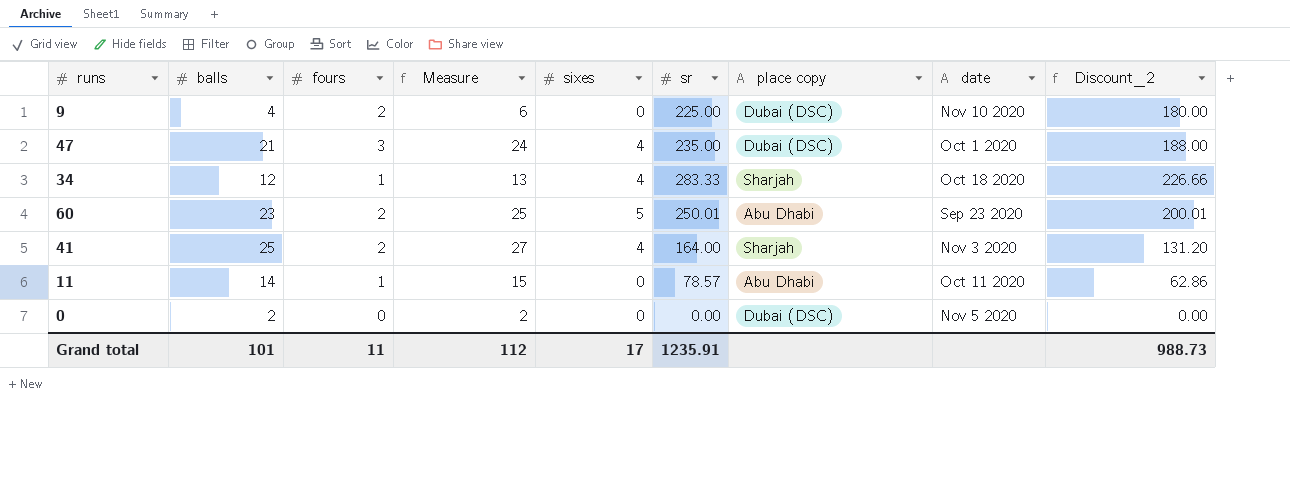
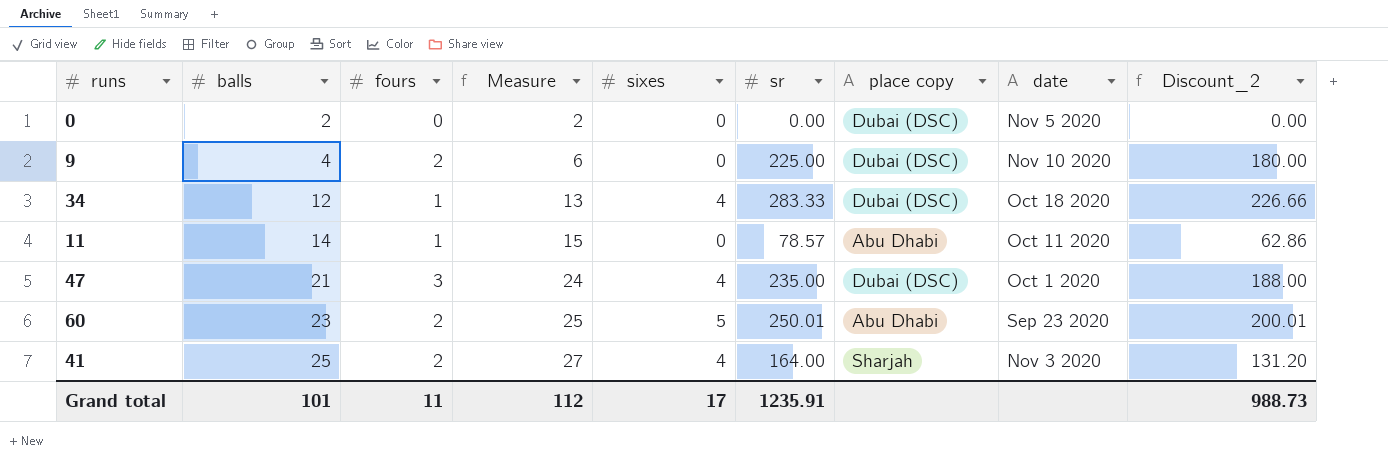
row order: none -> balls ascending
34 | place copy: Sharjah -> Dubai (DSC)

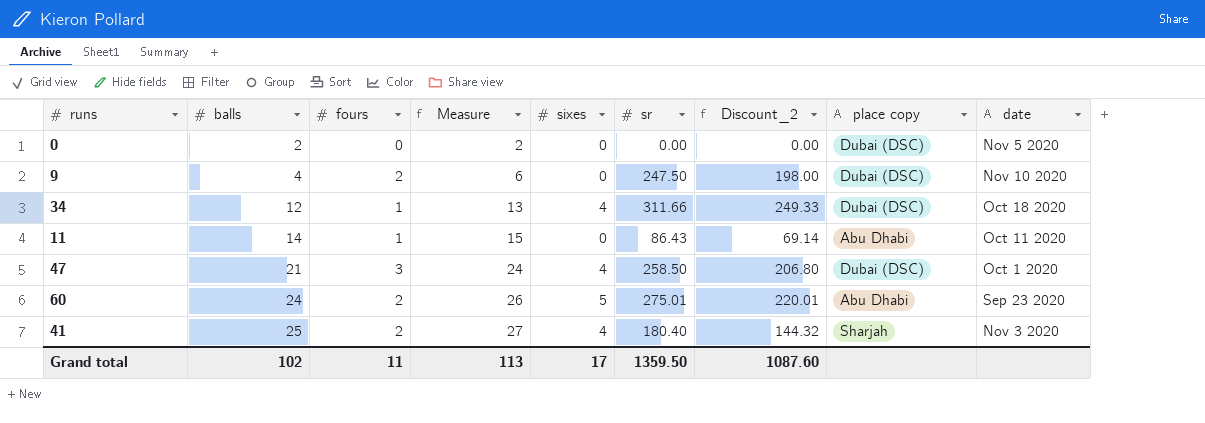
column Discount_2 | position: 9 -> 7
9 | sr: 225.00 -> 247.50
9 | Discount_2: 180.00 -> 198.00
34 | sr: 283.33 -> 311.66
34 | Discount_2: 226.66 -> 249.33
11 | sr: 78.57 -> 86.43
11 | Discount_2: 62.86 -> 69.14
47 | sr: 235.00 -> 258.50
47 | Discount_2: 188.00 -> 206.80
60 | balls: 23 -> 24
60 | Measure: 25 -> 26
60 | sr: 250.01 -> 275.01
60 | Discount_2: 200.01 -> 220.01
41 | sr: 164.00 -> 180.40
41 | Discount_2: 131.20 -> 144.32
Grand total | balls: 101 -> 102
Grand total | Measure: 112 -> 113
Grand total | sr: 1235.91 -> 1359.50
Grand total | Discount_2: 988.73 -> 1087.60

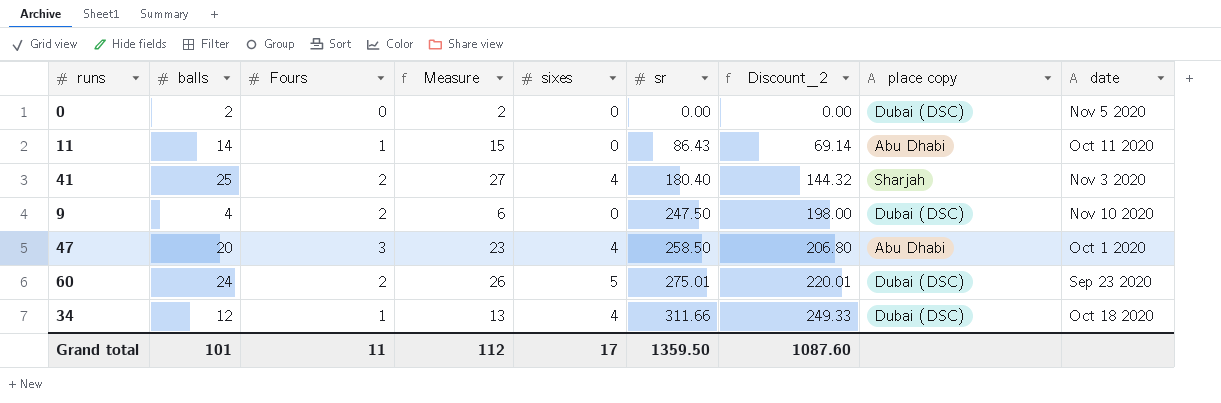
row order: balls ascending -> sr ascending
column name: fours -> Fours
47 | balls: 21 -> 20
47 | Measure: 24 -> 23
47 | place copy: Dubai (DSC) -> Abu Dhabi
60 | place copy: Abu Dhabi -> Dubai (DSC)
Grand total | balls: 102 -> 101
Grand total | Measure: 113 -> 112

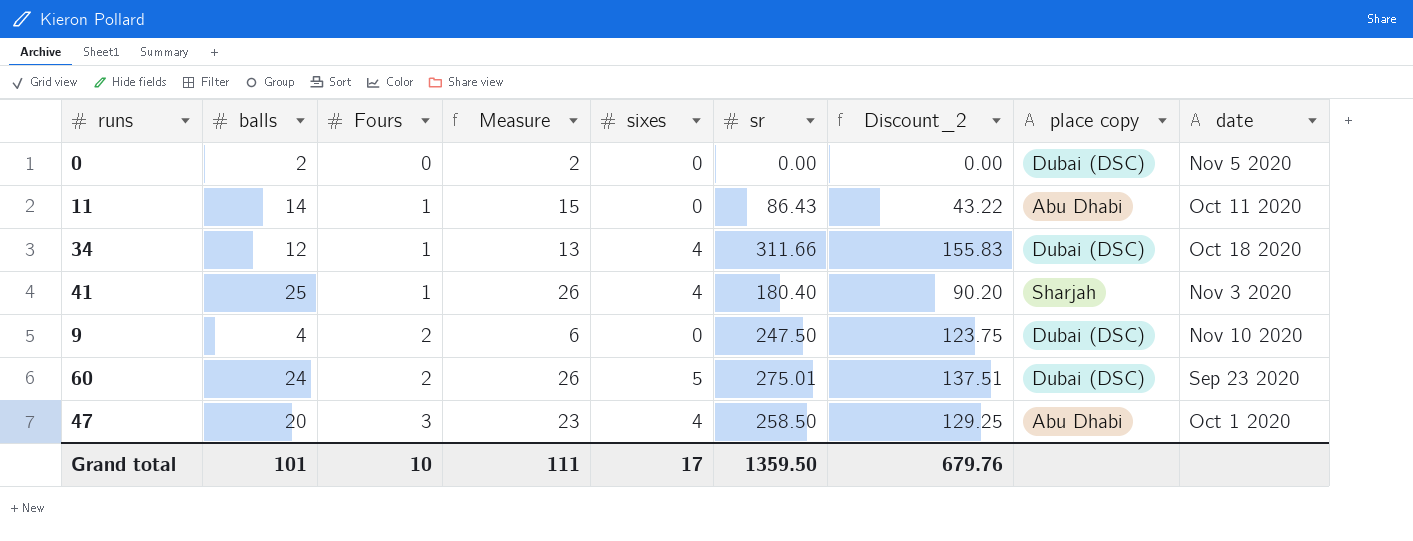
row order: sr ascending -> Fours ascending
column Discount_2 | formula: [sr] * 0.8 -> [sr] * 0.5
41 | Fours: 2 -> 1
41 | Measure: 27 -> 26
Grand total | Fours: 11 -> 10
Grand total | Measure: 112 -> 111
Grand total | Discount_2: 1087.60 -> 679.76

